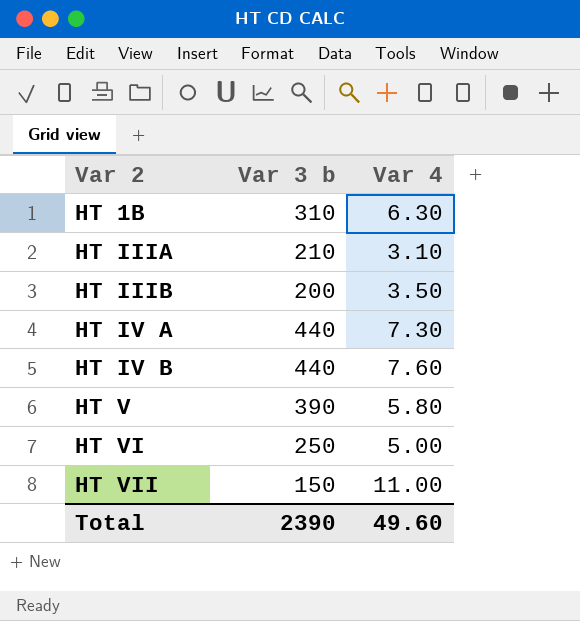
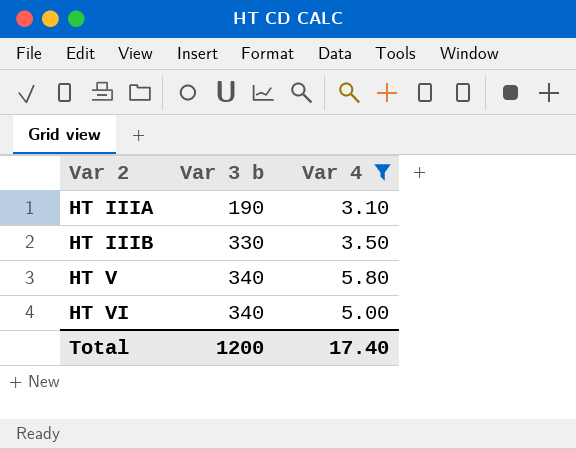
filter: none -> Var 4 <= 5.80
HT IIIA | Var 3 b: 210 -> 190
HT IIIB | Var 3 b: 200 -> 330
HT V | Var 3 b: 390 -> 340
HT VI | Var 3 b: 250 -> 340
Total | Var 3 b: 2390 -> 1200
Total | Var 4: 49.60 -> 17.40

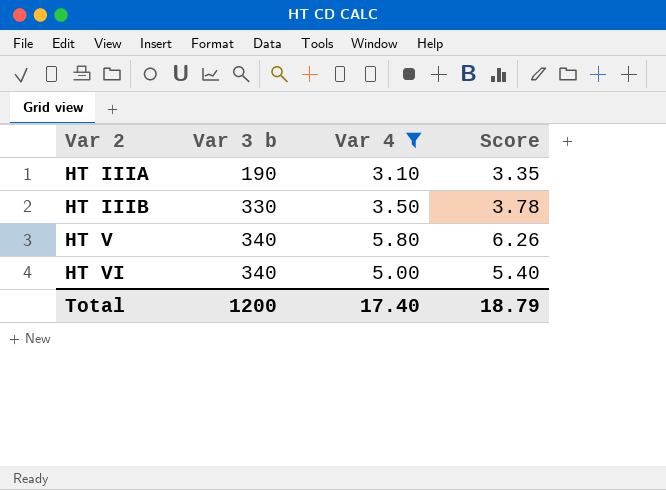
column Score | formula: none -> [Var 4] * 1.08

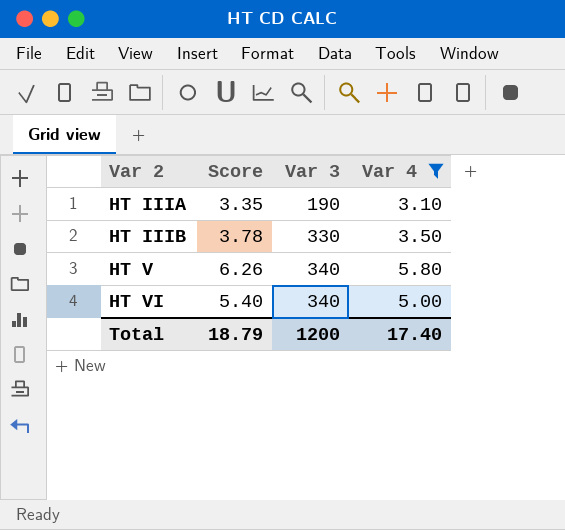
column Score | position: 4 -> 2
column name: Var 3 b -> Var 3

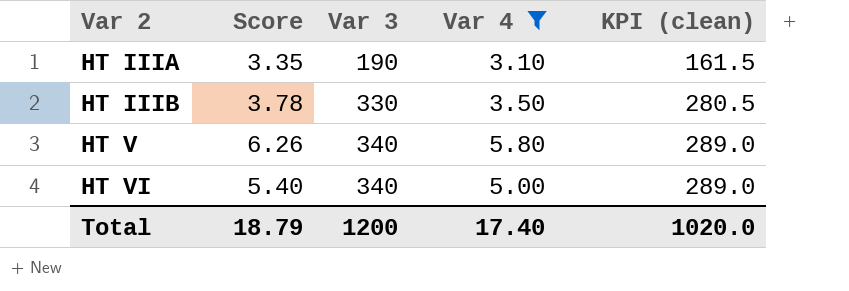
column KPI (clean) | formula: none -> [Var 3] * 0.85

